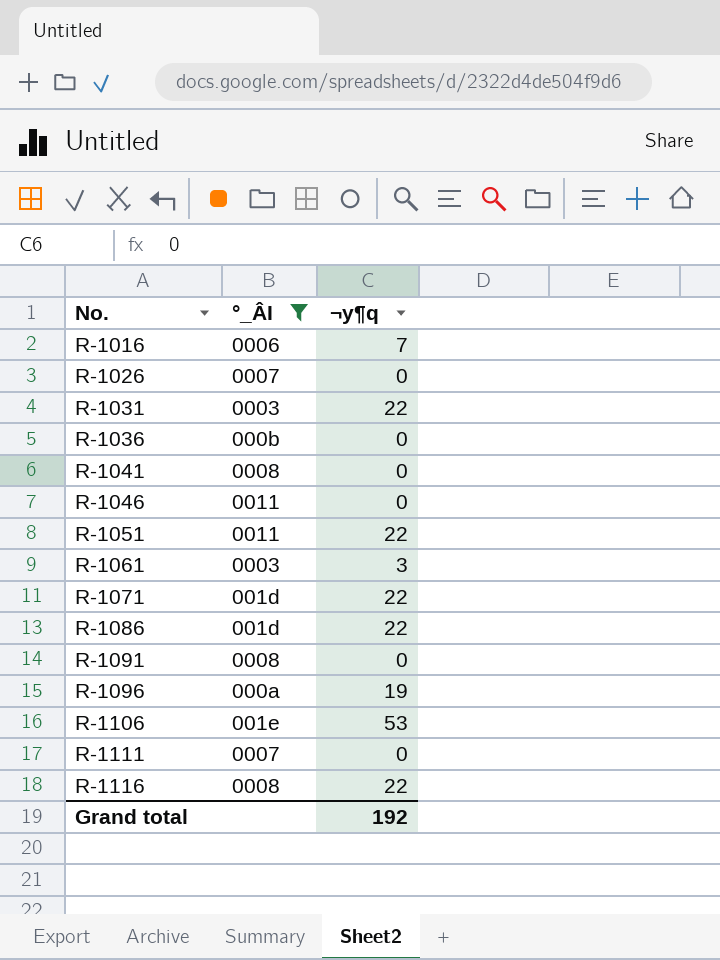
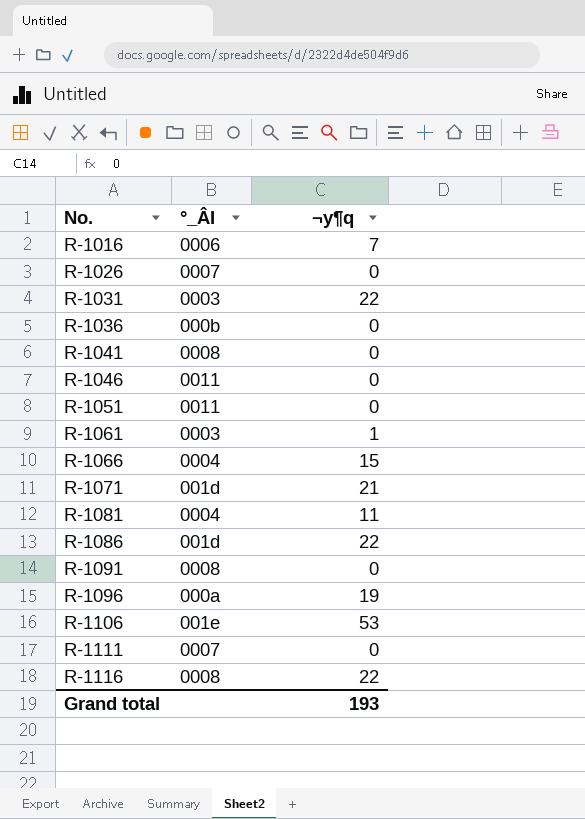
filter: °_ÂI != 0004 -> none
R-1051 | ¬y¶q: 22 -> 0
R-1061 | ¬y¶q: 3 -> 1
R-1071 | ¬y¶q: 22 -> 21
Grand total | ¬y¶q: 192 -> 193

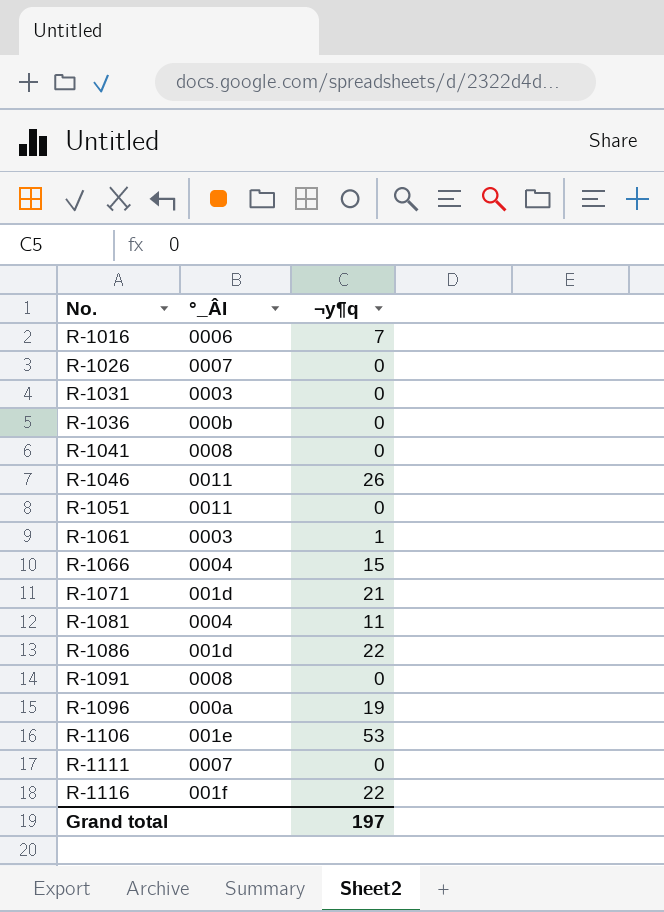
R-1031 | ¬y¶q: 22 -> 0
R-1046 | ¬y¶q: 0 -> 26
R-1116 | °_ÂI: 0008 -> 001f
Grand total | ¬y¶q: 193 -> 197

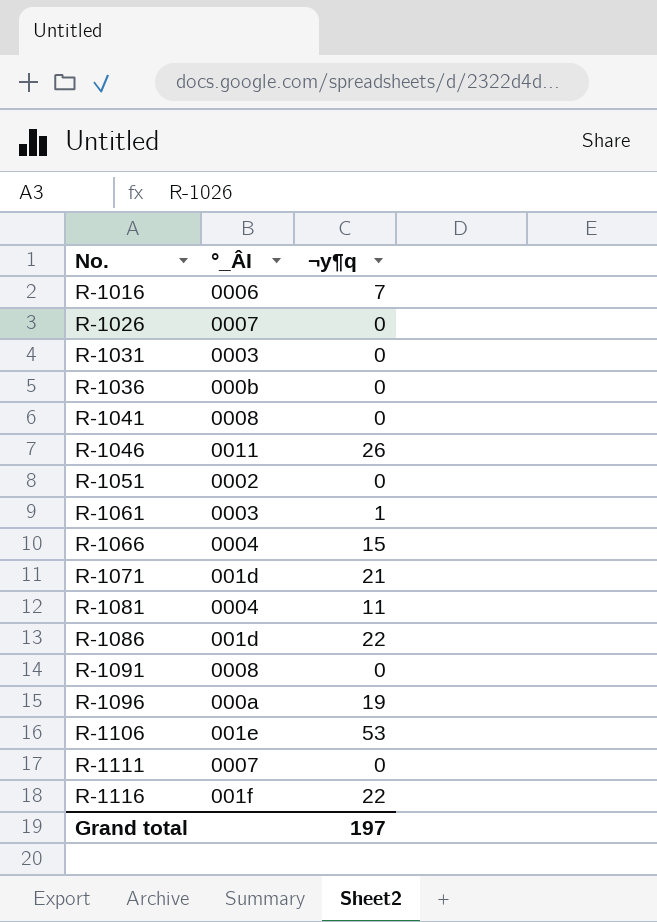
R-1051 | °_ÂI: 0011 -> 0002

